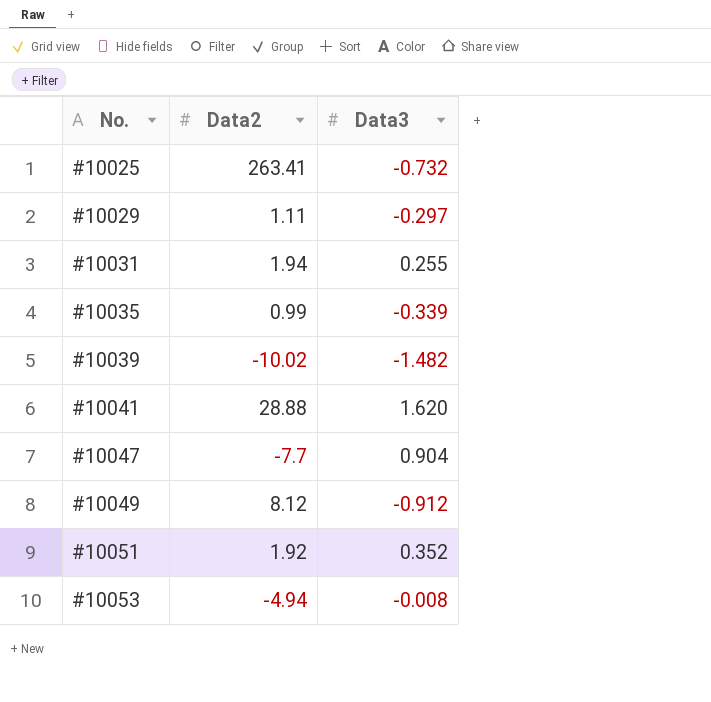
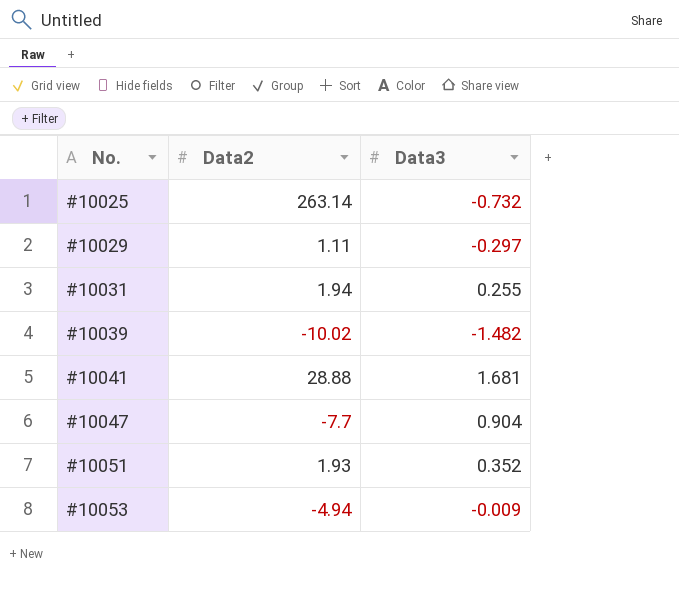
row #10035: 0.99 | -0.339 -> none
row #10049: 8.12 | -0.912 -> none
#10025 | Data2: 263.41 -> 263.14
#10041 | Data3: 1.620 -> 1.681
#10051 | Data2: 1.92 -> 1.93
#10053 | Data3: -0.008 -> -0.009

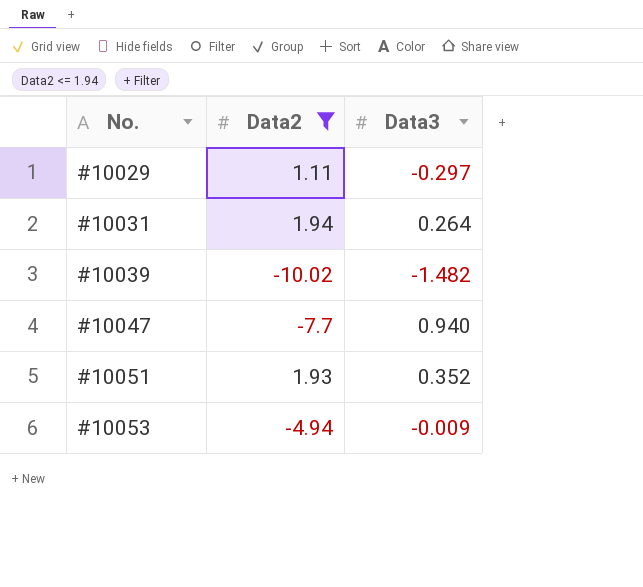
filter: none -> Data2 <= 1.94
#10031 | Data3: 0.255 -> 0.264
#10047 | Data3: 0.904 -> 0.940

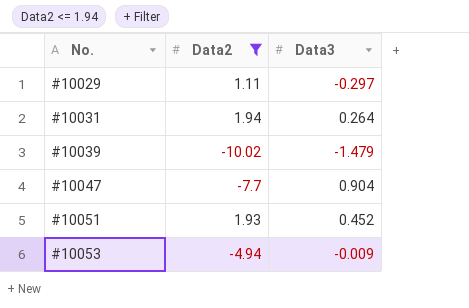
#10039 | Data3: -1.482 -> -1.479
#10047 | Data3: 0.940 -> 0.904
#10051 | Data3: 0.352 -> 0.452

